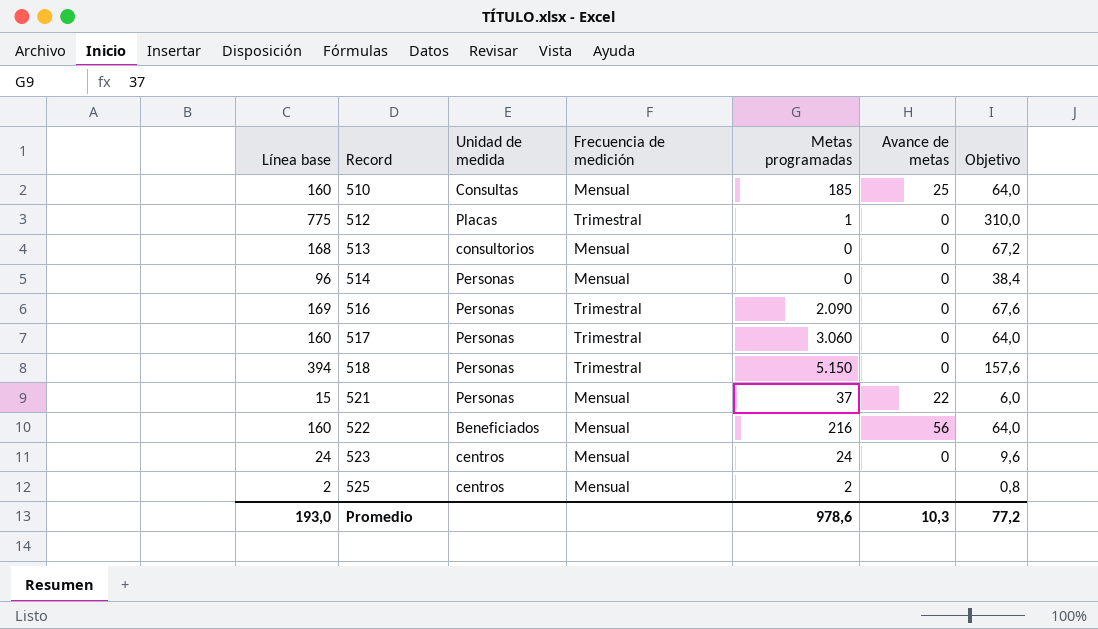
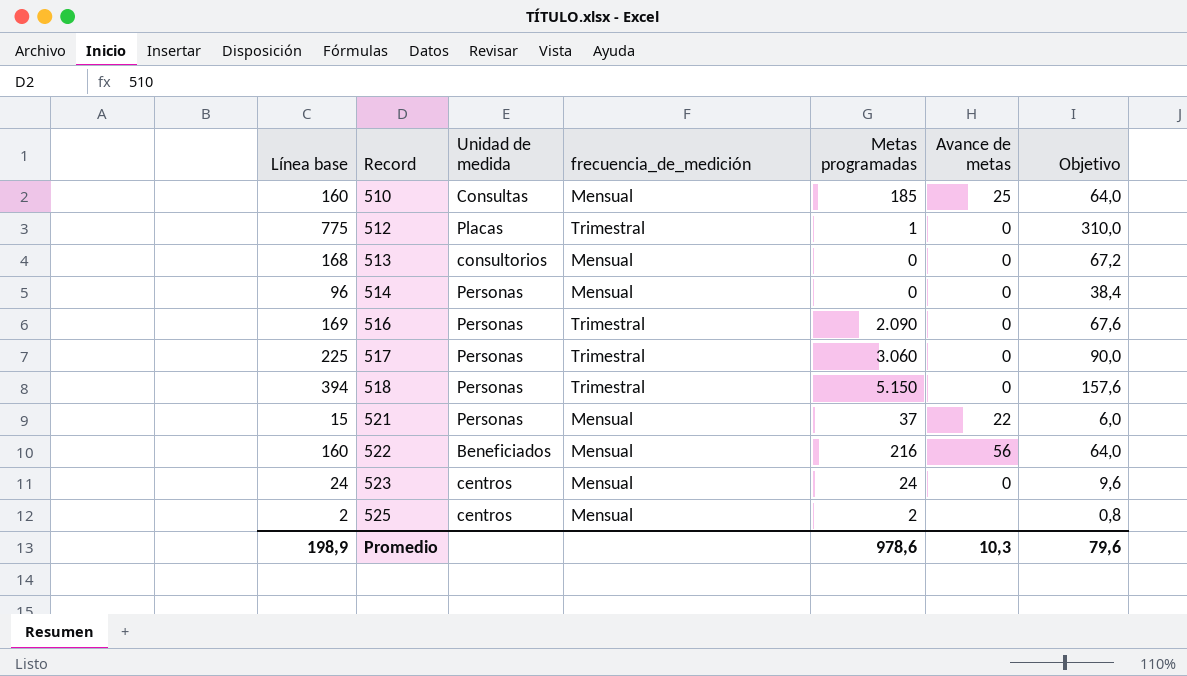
column name: Frecuencia de medición -> frecuencia_de_medición
517 | Línea base: 160 -> 225
517 | Objetivo: 64,0 -> 90,0
Promedio | Línea base: 193,0 -> 198,9
Promedio | Objetivo: 77,2 -> 79,6

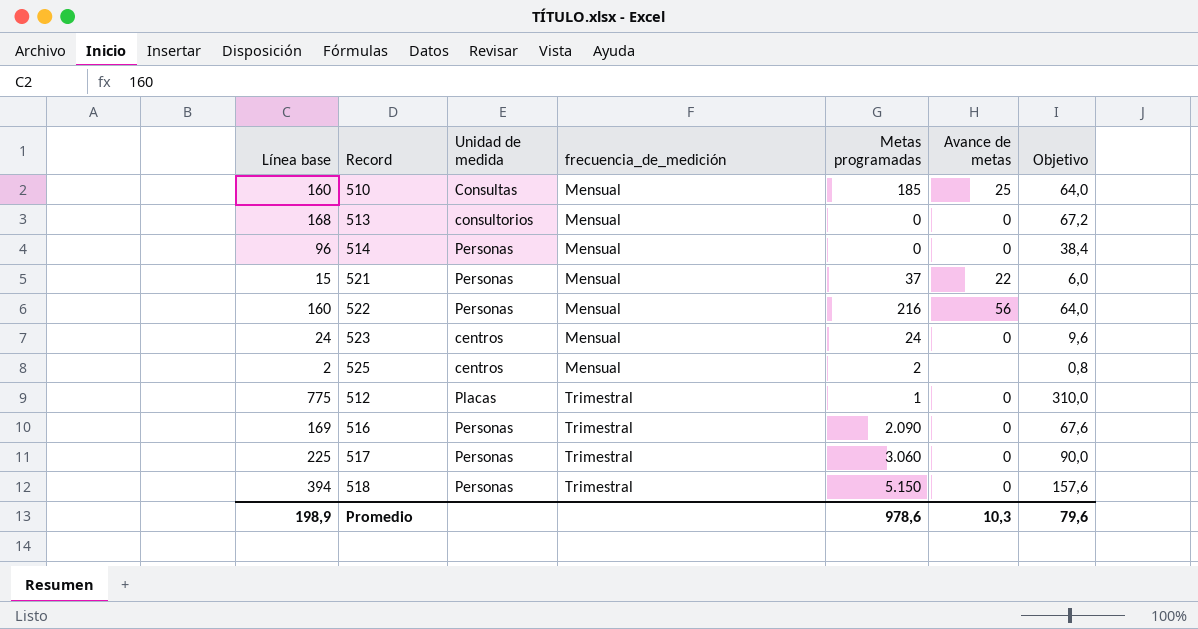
row order: Record ascending -> frecuencia_de_medición ascending
522 | Unidad de medida: Beneficiados -> Personas

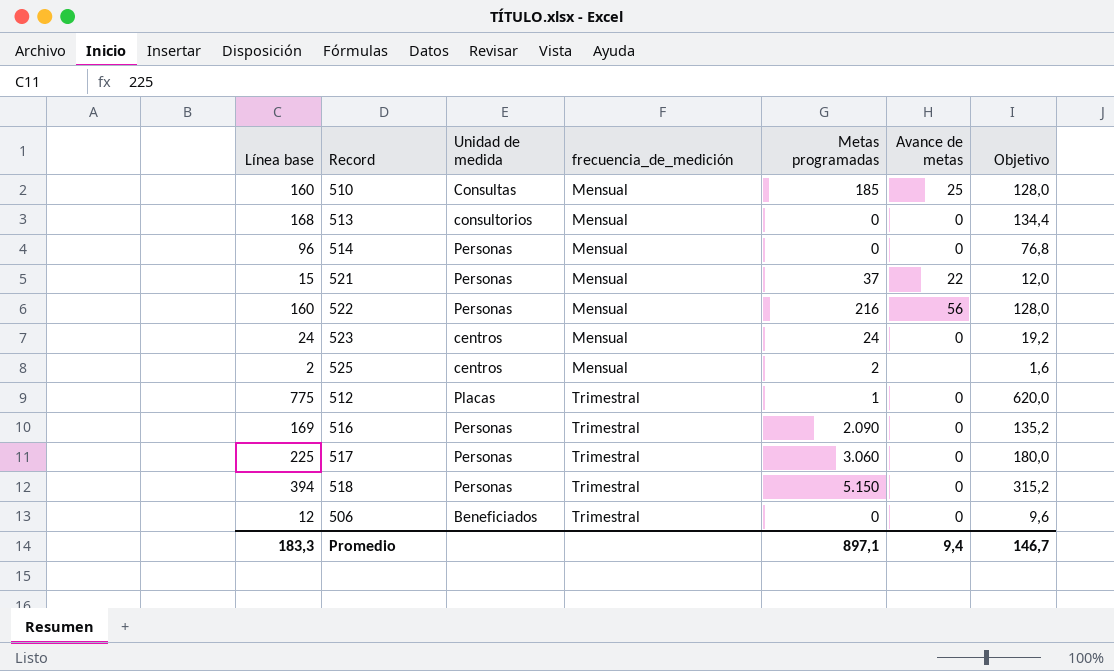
column Objetivo | formula: [Línea base] * 0,4 -> [Línea base] * 0,8
row 506: none -> 12 | Beneficiados | Trimestral | 0 | 0 | 9,6
Promedio | Línea base: 198,9 -> 183,3
Promedio | Metas programadas: 978,6 -> 897,1
Promedio | Avance de metas: 10,3 -> 9,4
Promedio | Objetivo: 79,6 -> 146,7

